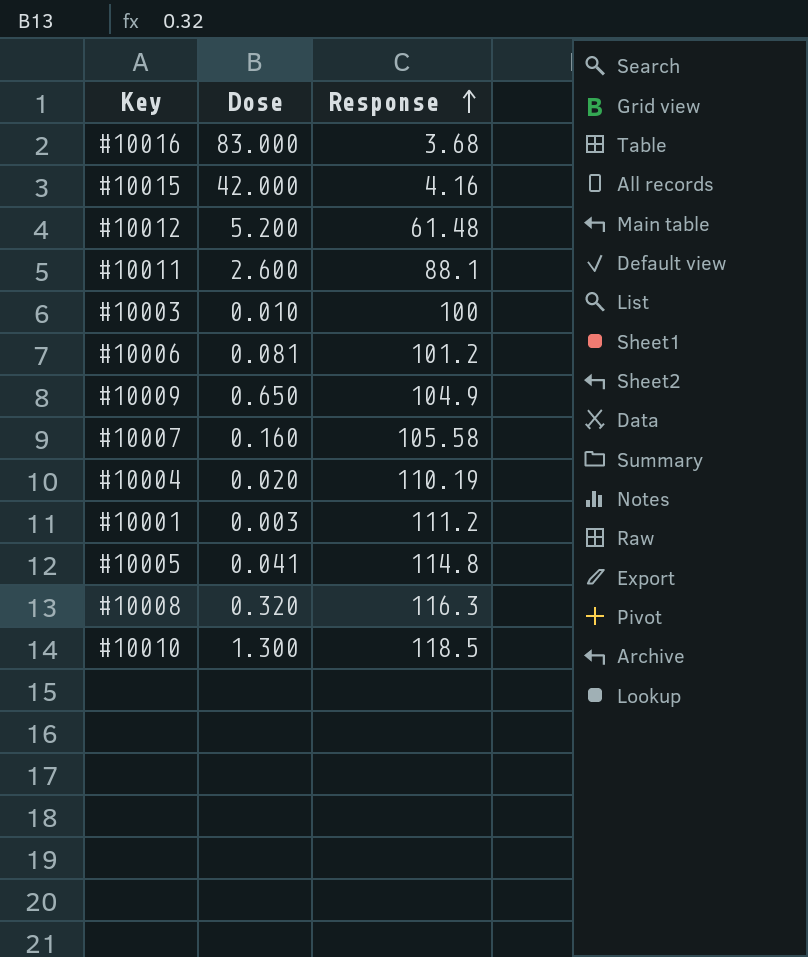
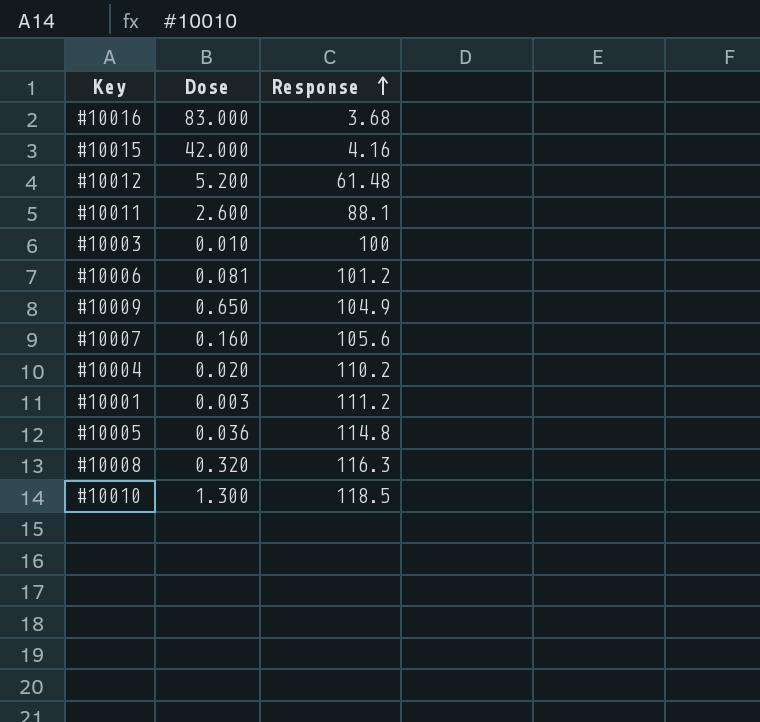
#10007 | Response: 105.58 -> 105.6
#10004 | Response: 110.19 -> 110.2
#10005 | Dose: 0.041 -> 0.036

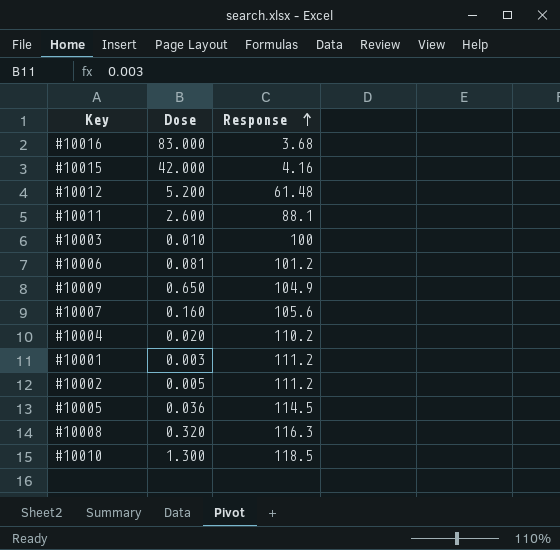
row #10002: none -> 0.005 | 111.2
#10005 | Response: 114.8 -> 114.5

